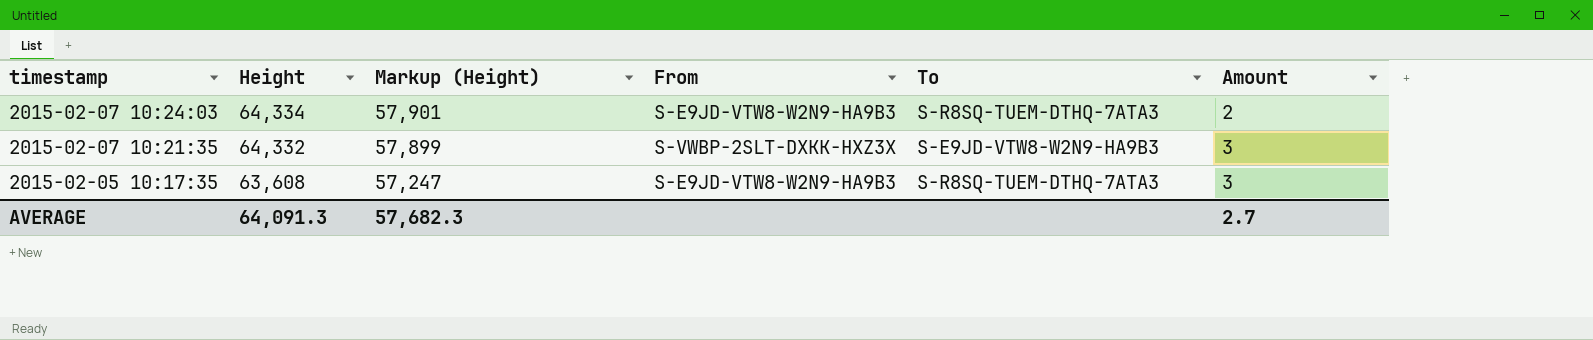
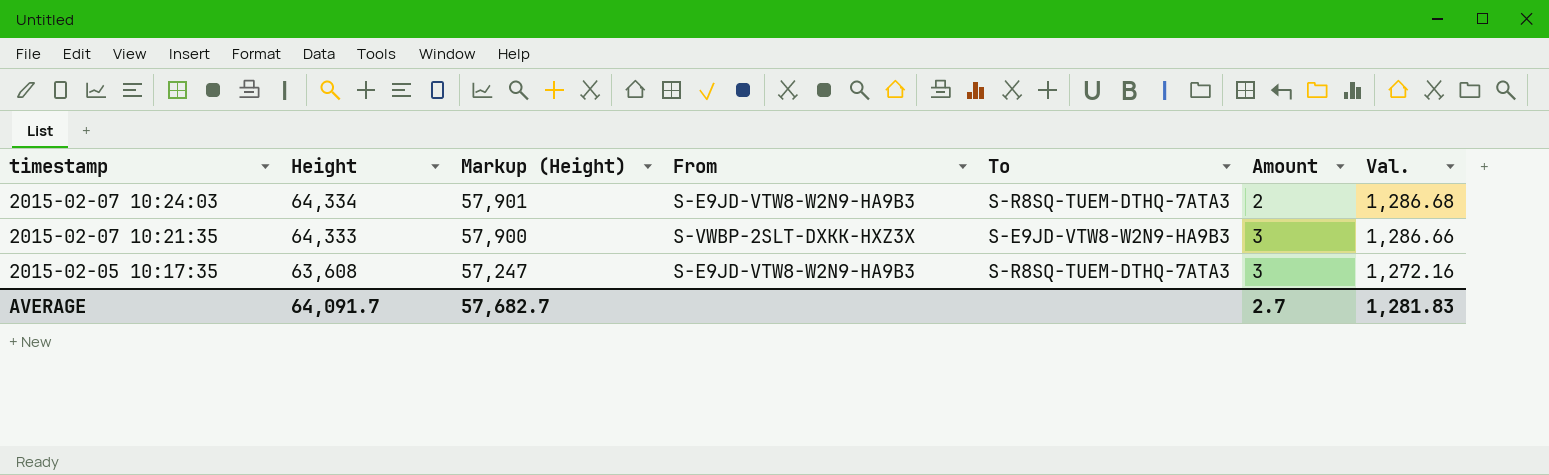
column Val. | formula: none -> [Height] * 0.02
2015-02-07 10:21:35 | Height: 64,332 -> 64,333
2015-02-07 10:21:35 | Markup (Height): 57,899 -> 57,900
AVERAGE | Height: 64,091.3 -> 64,091.7
AVERAGE | Markup (Height): 57,682.3 -> 57,682.7

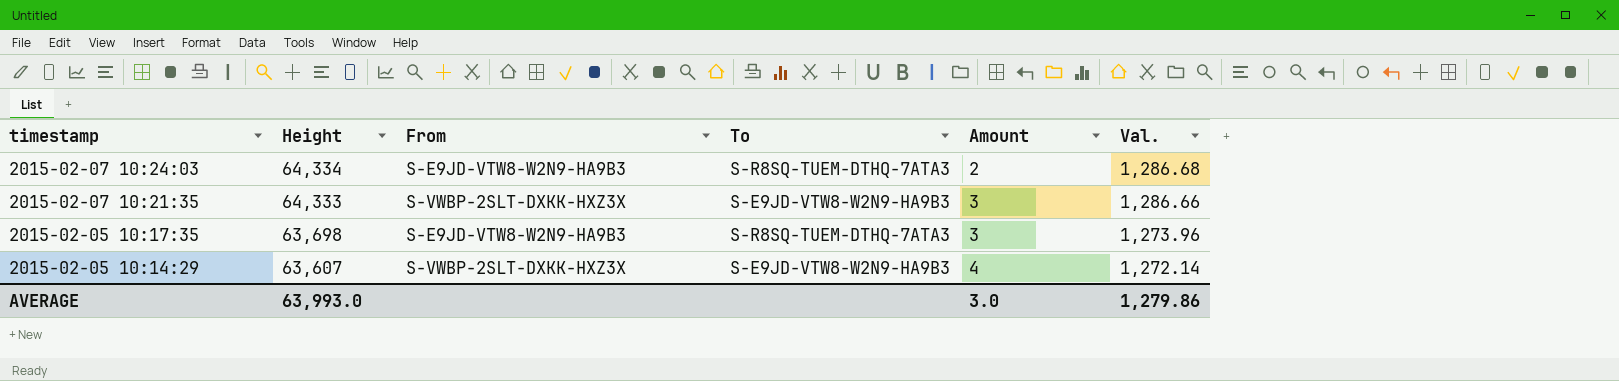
column Markup (Height) | formula: [Height] * 0.9 -> none
2015-02-05 10:17:35 | Height: 63,608 -> 63,698
2015-02-05 10:17:35 | Val.: 1,272.16 -> 1,273.96
row 2015-02-05 10:14:29: none -> 63,607 | S-VWBP-2SLT-DXKK-HXZ3X | S-E9JD-VTW8-W2N9-HA9B3 | 4 | 1,272.14
AVERAGE | Height: 64,091.7 -> 63,993.0
AVERAGE | Amount: 2.7 -> 3.0
AVERAGE | Val.: 1,281.83 -> 1,279.86

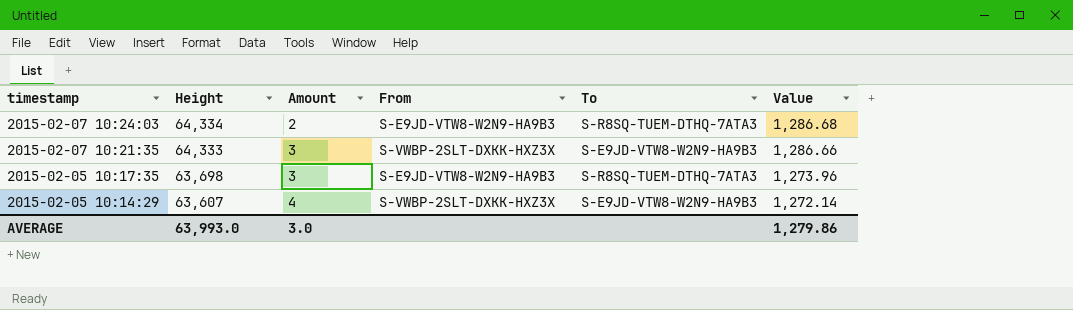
column Amount | position: 5 -> 3
column name: Val. -> Value

